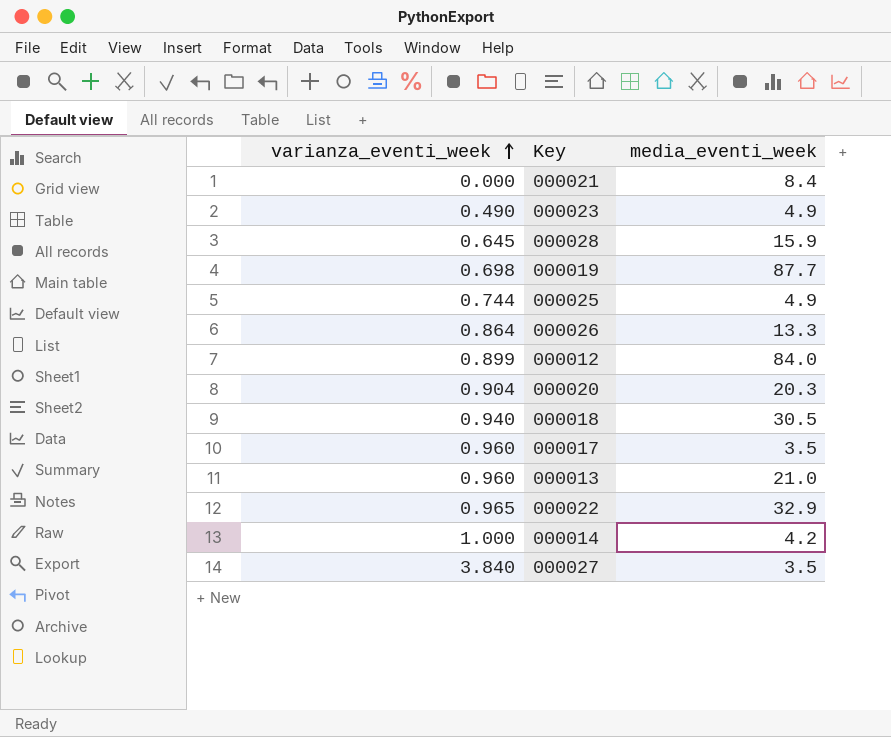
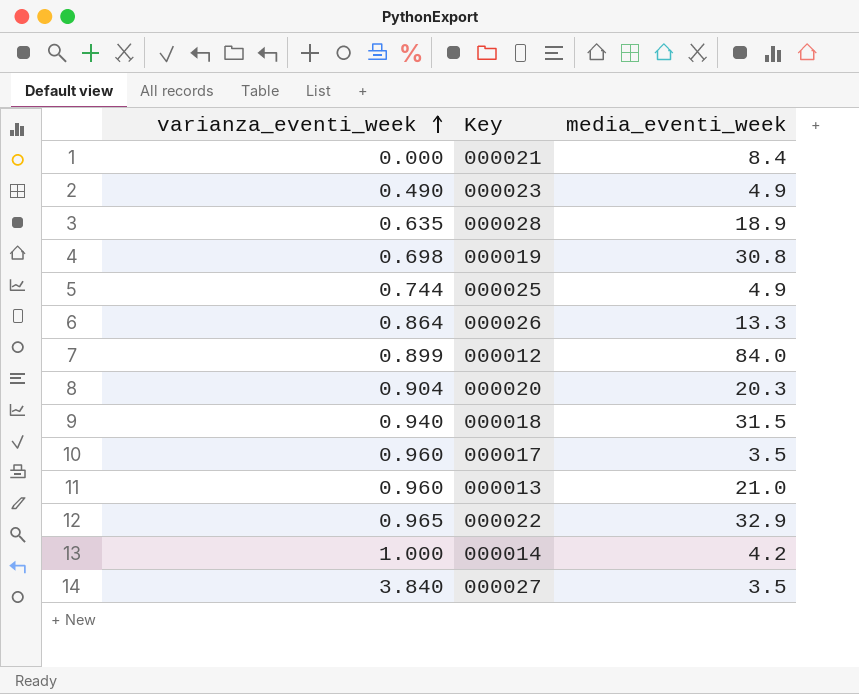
000028 | varianza_eventi_week: 0.645 -> 0.635
000028 | media_eventi_week: 15.9 -> 18.9
000019 | media_eventi_week: 87.7 -> 30.8
000018 | media_eventi_week: 30.5 -> 31.5

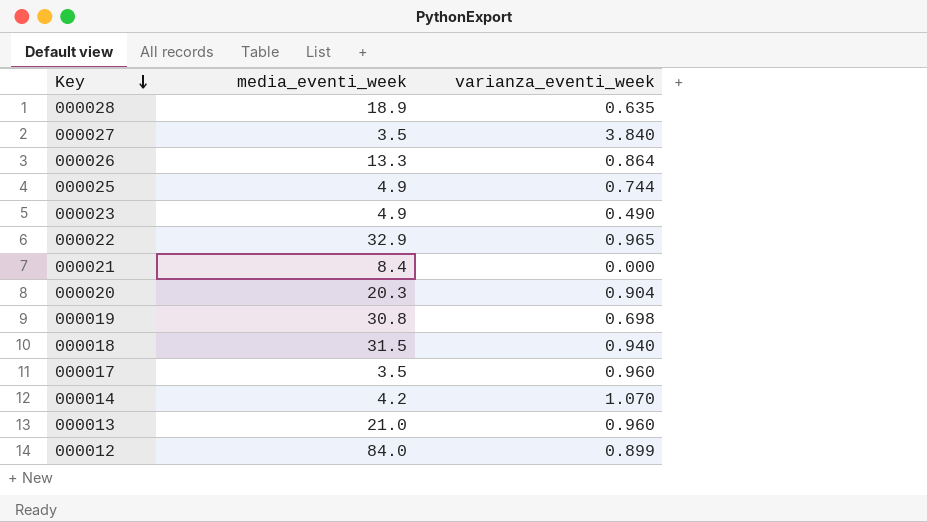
row order: varianza_eventi_week ascending -> Key descending
column varianza_eventi_week | position: 1 -> 3
000014 | varianza_eventi_week: 1.000 -> 1.070

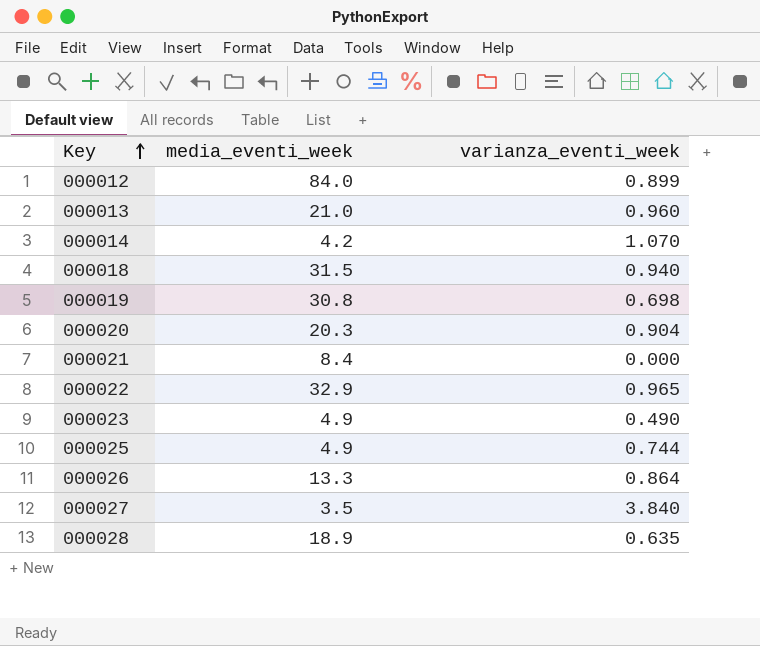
row order: Key descending -> Key ascending
row 000017: 3.5 | 0.960 -> none

